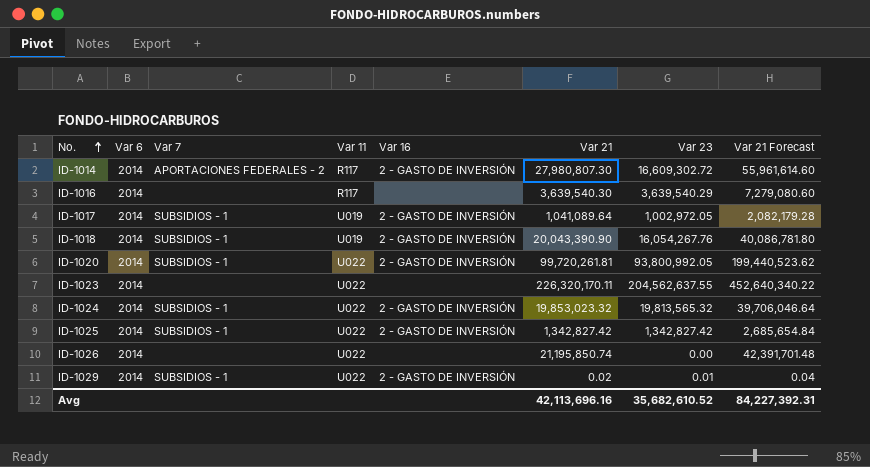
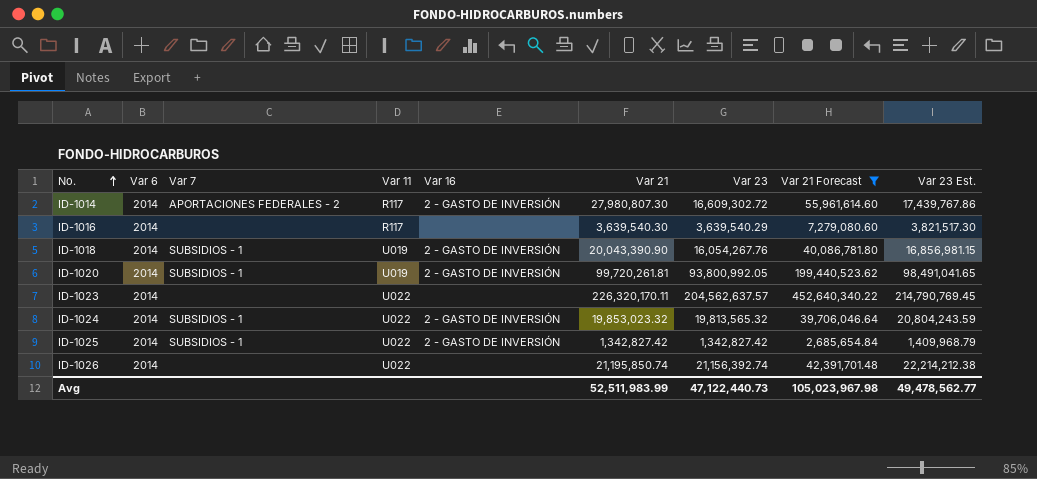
filter: none -> Var 21 Forecast >= 2,685,654.84
column Var 23 Est. | formula: none -> [Var 23] * 1.05
ID-1020 | Var 11: U022 -> U019
ID-1023 | Var 23: 204,562,637.55 -> 204,562,637.57
ID-1026 | Var 23: 0.00 -> 21,156,392.74
Avg | Var 21: 42,113,696.16 -> 52,511,983.99
Avg | Var 23: 35,682,610.52 -> 47,122,440.73
Avg | Var 21 Forecast: 84,227,392.31 -> 105,023,967.98

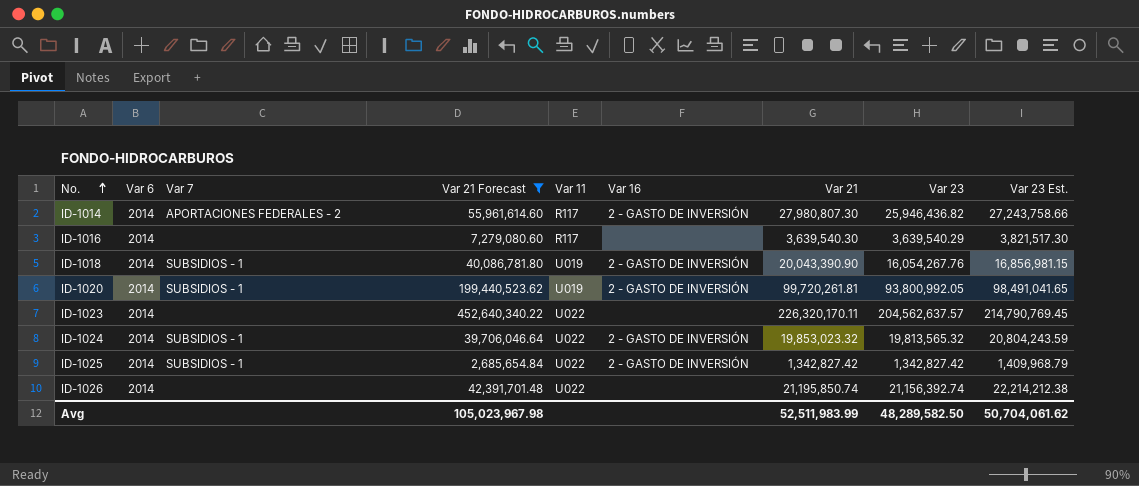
column Var 21 Forecast | position: 8 -> 4
ID-1014 | Var 23: 16,609,302.72 -> 25,946,436.82
ID-1014 | Var 23 Est.: 17,439,767.86 -> 27,243,758.66
Avg | Var 23: 47,122,440.73 -> 48,289,582.50
Avg | Var 23 Est.: 49,478,562.77 -> 50,704,061.62

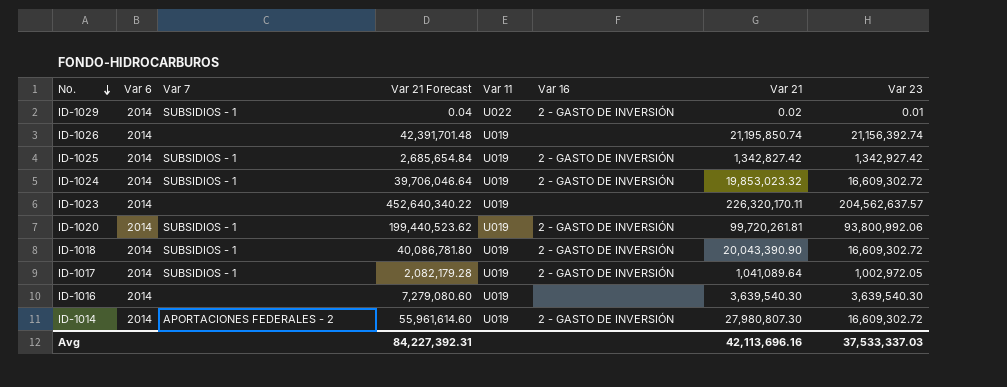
filter: Var 21 Forecast >= 2,685,654.84 -> none
row order: No. ascending -> No. descending
column Var 23 Est. | formula: [Var 23] * 1.05 -> none
ID-1026 | Var 11: U022 -> U019
ID-1025 | Var 11: U022 -> U019
ID-1025 | Var 23: 1,342,827.42 -> 1,342,927.42
ID-1024 | Var 11: U022 -> U019
ID-1024 | Var 23: 19,813,565.32 -> 16,609,302.72
ID-1023 | Var 11: U022 -> U019
ID-1020 | Var 23: 93,800,992.05 -> 93,800,992.06
ID-1018 | Var 23: 16,054,267.76 -> 16,609,302.72
ID-1016 | Var 11: R117 -> U019
ID-1016 | Var 23: 3,639,540.29 -> 3,639,540.30
ID-1014 | Var 11: R117 -> U019
ID-1014 | Var 23: 25,946,436.82 -> 16,609,302.72
Avg | Var 21 Forecast: 105,023,967.98 -> 84,227,392.31
Avg | Var 21: 52,511,983.99 -> 42,113,696.16
Avg | Var 23: 48,289,582.50 -> 37,533,337.03

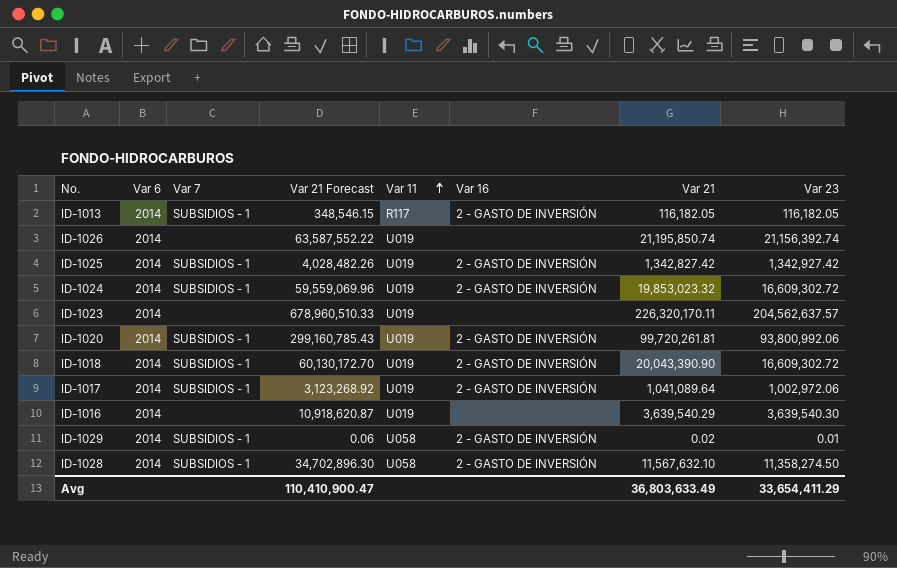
row order: No. descending -> Var 11 ascending
column Var 21 Forecast | formula: [Var 21] * 2 -> [Var 21] * 3
row ID-1014: 2014 | APORTACIONES FEDERALES - 2 | 55,961,614.60 | U019 | 2 - GASTO DE INVERSIÓN | 27,980,807.30 | 16,609,302.72 -> none
row ID-1013: none -> 2014 | SUBSIDIOS - 1 | 348,546.15 | R117 | 2 - GASTO DE INVERSIÓN | 116,182.05 | 116,182.05
ID-1017 | Var 23: 1,002,972.05 -> 1,002,972.06
ID-1016 | Var 21: 3,639,540.30 -> 3,639,540.29
ID-1029 | Var 11: U022 -> U058
row ID-1028: none -> 2014 | SUBSIDIOS - 1 | 34,702,896.30 | U058 | 2 - GASTO DE INVERSIÓN | 11,567,632.10 | 11,358,274.50
Avg | Var 21 Forecast: 84,227,392.31 -> 110,410,900.47
Avg | Var 21: 42,113,696.16 -> 36,803,633.49
Avg | Var 23: 37,533,337.03 -> 33,654,411.29

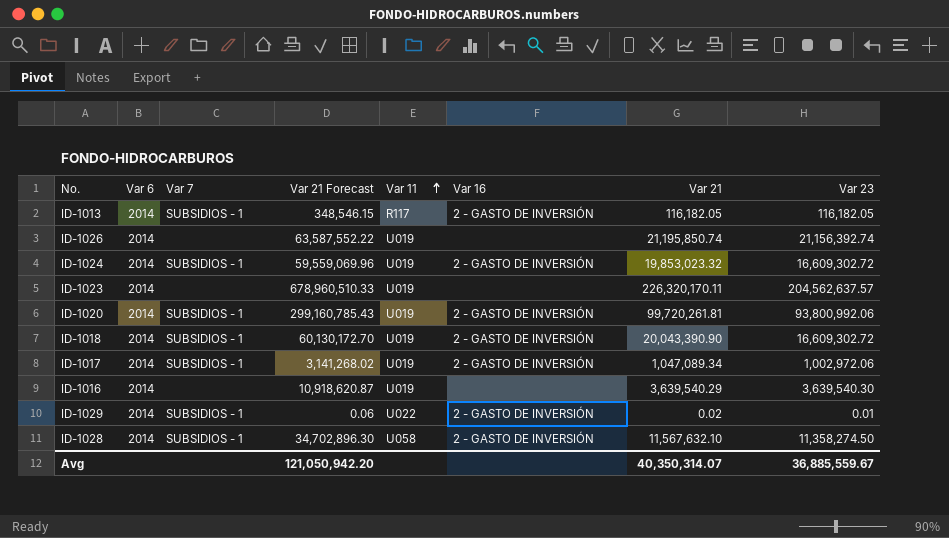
row ID-1025: 2014 | SUBSIDIOS - 1 | 4,028,482.26 | U019 | 2 - GASTO DE INVERSIÓN | 1,342,827.42 | 1,342,927.42 -> none
ID-1017 | Var 21 Forecast: 3,123,268.92 -> 3,141,268.02
ID-1017 | Var 21: 1,041,089.64 -> 1,047,089.34
ID-1029 | Var 11: U058 -> U022
Avg | Var 21 Forecast: 110,410,900.47 -> 121,050,942.20
Avg | Var 21: 36,803,633.49 -> 40,350,314.07
Avg | Var 23: 33,654,411.29 -> 36,885,559.67

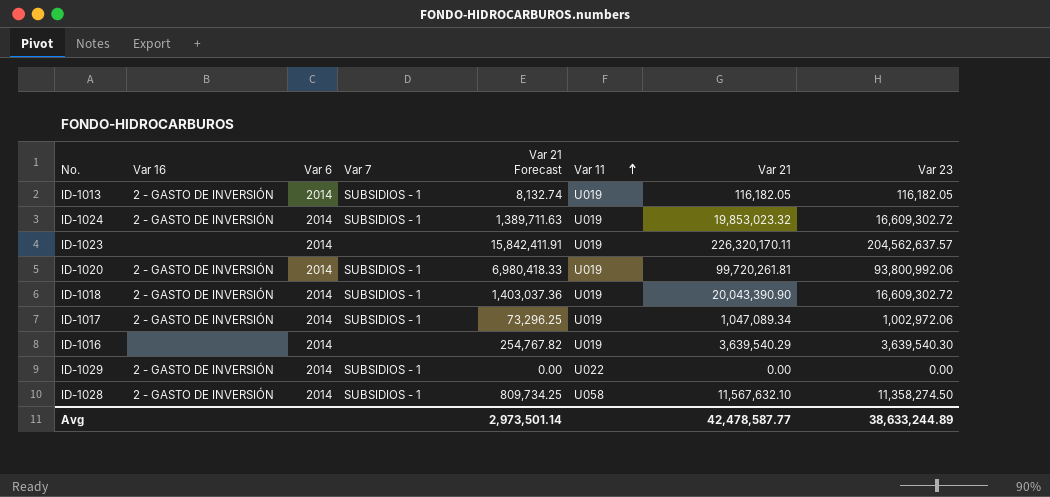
column Var 16 | position: 6 -> 2
column Var 21 Forecast | formula: [Var 21] * 3 -> [Var 21] * 0.07
row ID-1026: 2014 | none | 63,587,552.22 | U019 | none | 21,195,850.74 | 21,156,392.74 -> none
ID-1013 | Var 11: R117 -> U019
ID-1029 | Var 21: 0.02 -> 0.00
ID-1029 | Var 23: 0.01 -> 0.00
Avg | Var 21 Forecast: 121,050,942.20 -> 2,973,501.14
Avg | Var 21: 40,350,314.07 -> 42,478,587.77
Avg | Var 23: 36,885,559.67 -> 38,633,244.89

